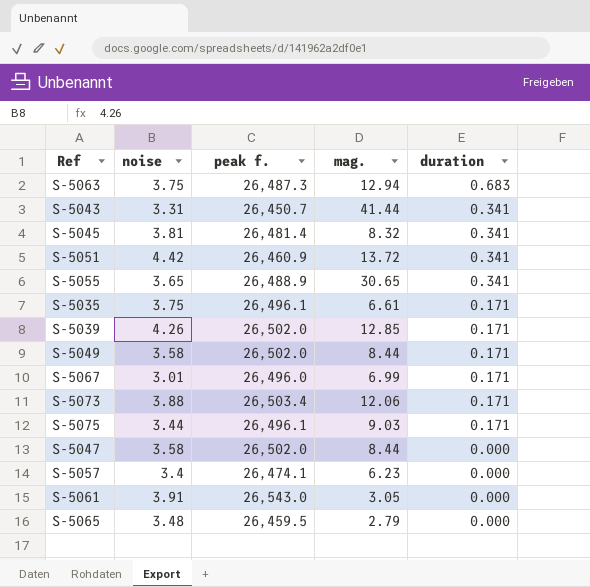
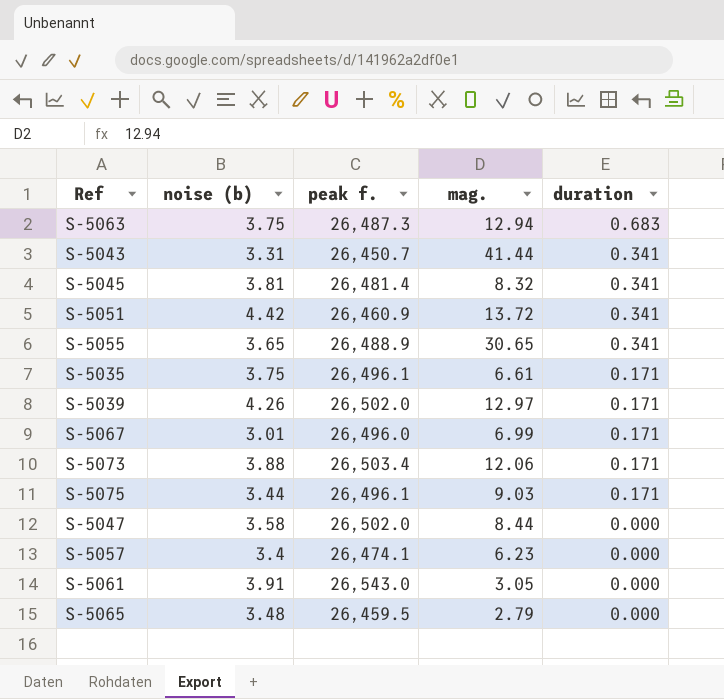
column name: noise -> noise (b)
row S-5049: 3.58 | 26,502.0 | 8.44 | 0.171 -> none
S-5039 | mag.: 12.85 -> 12.97

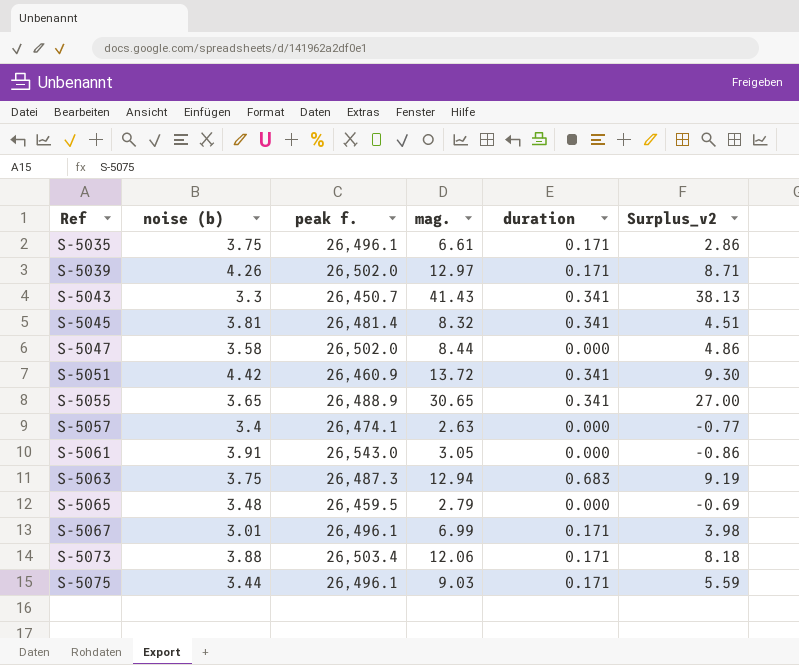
row order: duration descending -> Ref ascending
column Surplus_v2 | formula: none -> [mag.] - [noise (b)]
S-5043 | noise (b): 3.31 -> 3.3
S-5043 | mag.: 41.44 -> 41.43
S-5057 | mag.: 6.23 -> 2.63
S-5067 | peak f.: 26,496.0 -> 26,496.1

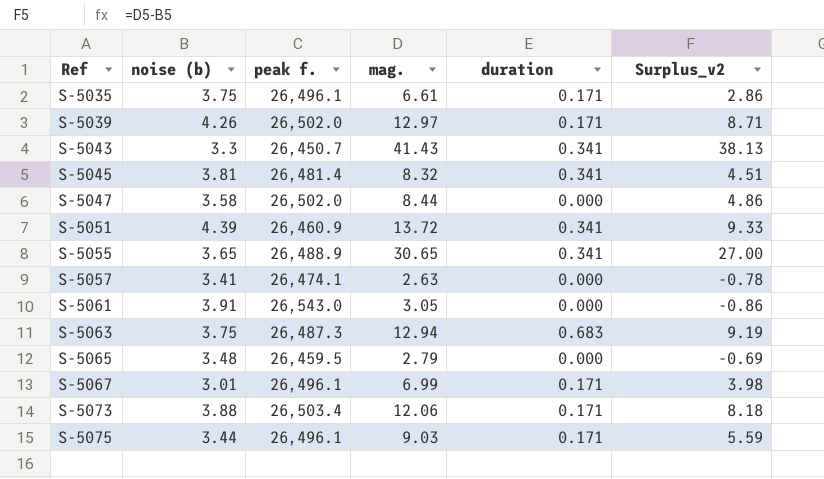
S-5051 | noise (b): 4.42 -> 4.39
S-5051 | Surplus_v2: 9.30 -> 9.33
S-5057 | noise (b): 3.4 -> 3.41
S-5057 | Surplus_v2: -0.77 -> -0.78

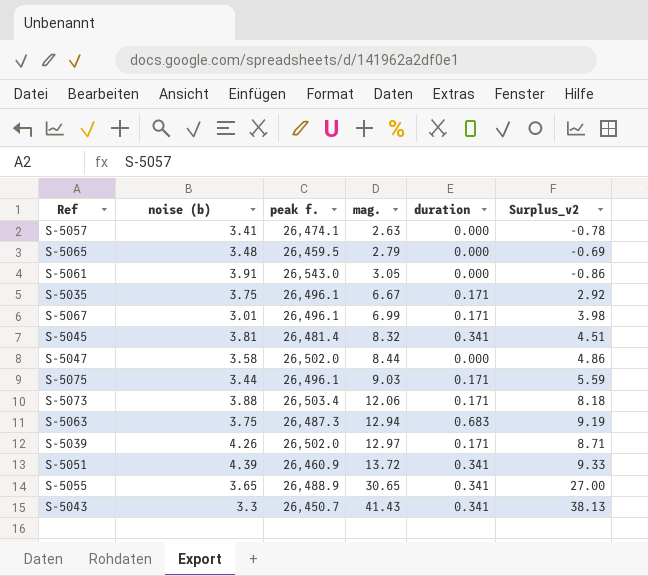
row order: Ref ascending -> mag. ascending
S-5035 | mag.: 6.61 -> 6.67
S-5035 | Surplus_v2: 2.86 -> 2.92

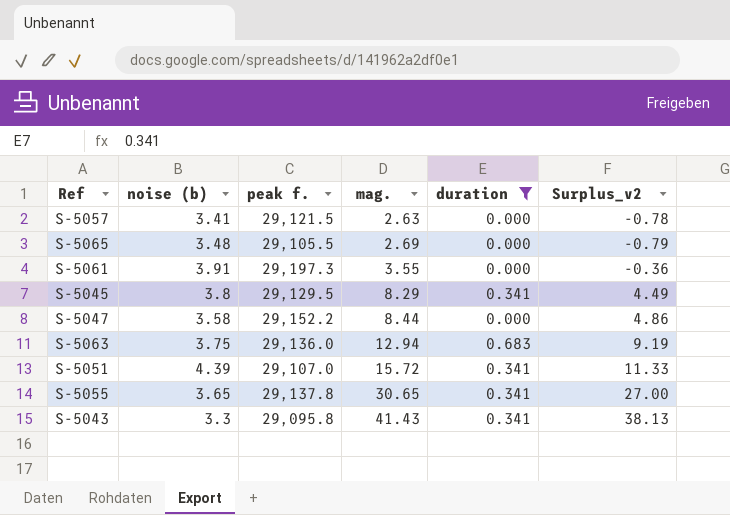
filter: none -> duration != 0.171
S-5057 | peak f.: 26,474.1 -> 29,121.5
S-5065 | peak f.: 26,459.5 -> 29,105.5
S-5065 | mag.: 2.79 -> 2.69
S-5065 | Surplus_v2: -0.69 -> -0.79
S-5061 | peak f.: 26,543.0 -> 29,197.3
S-5061 | mag.: 3.05 -> 3.55
S-5061 | Surplus_v2: -0.86 -> -0.36
S-5045 | noise (b): 3.81 -> 3.8
S-5045 | peak f.: 26,481.4 -> 29,129.5
S-5045 | mag.: 8.32 -> 8.29
S-5045 | Surplus_v2: 4.51 -> 4.49
S-5047 | peak f.: 26,502.0 -> 29,152.2
S-5063 | peak f.: 26,487.3 -> 29,136.0
S-5051 | peak f.: 26,460.9 -> 29,107.0
S-5051 | mag.: 13.72 -> 15.72
S-5051 | Surplus_v2: 9.33 -> 11.33
S-5055 | peak f.: 26,488.9 -> 29,137.8
S-5043 | peak f.: 26,450.7 -> 29,095.8

